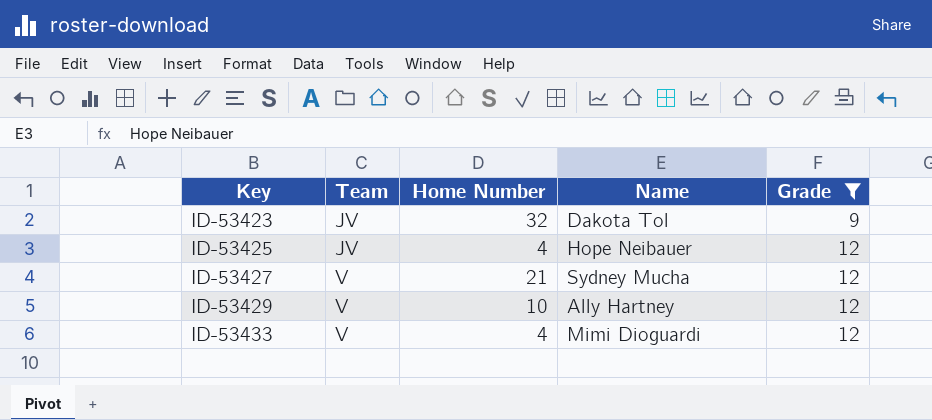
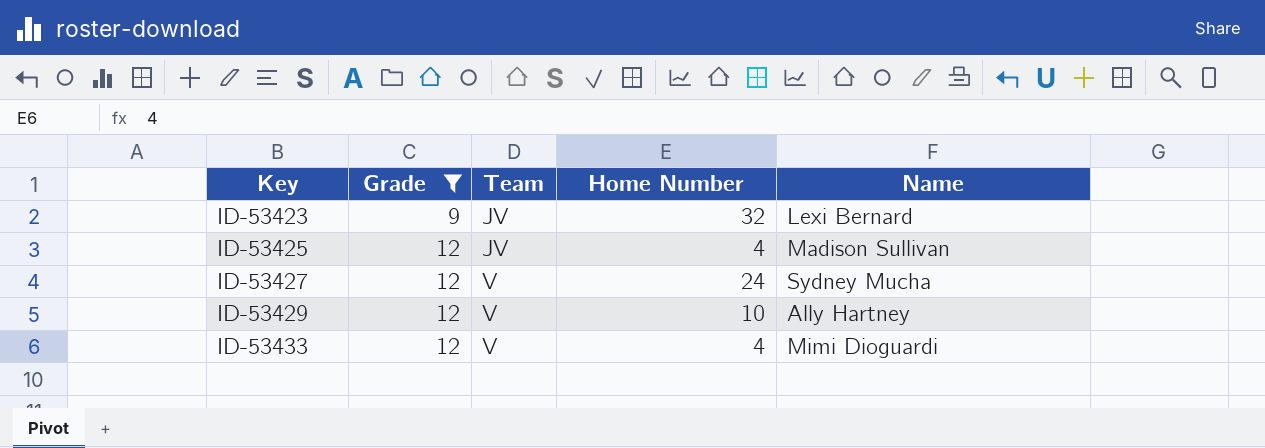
column Grade | position: 5 -> 2
ID-53423 | Name: Dakota Tol -> Lexi Bernard
ID-53425 | Name: Hope Neibauer -> Madison Sullivan
ID-53427 | Home Number: 21 -> 24

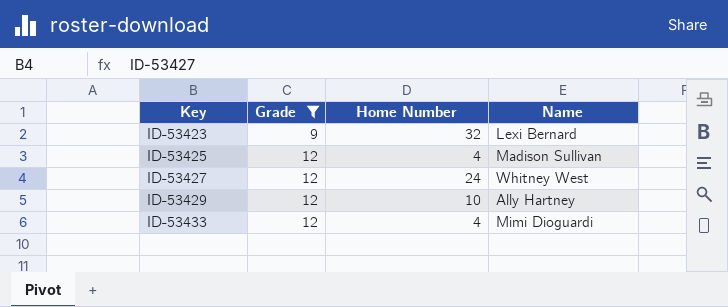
column Team | position: 3 -> none
ID-53427 | Name: Sydney Mucha -> Whitney West

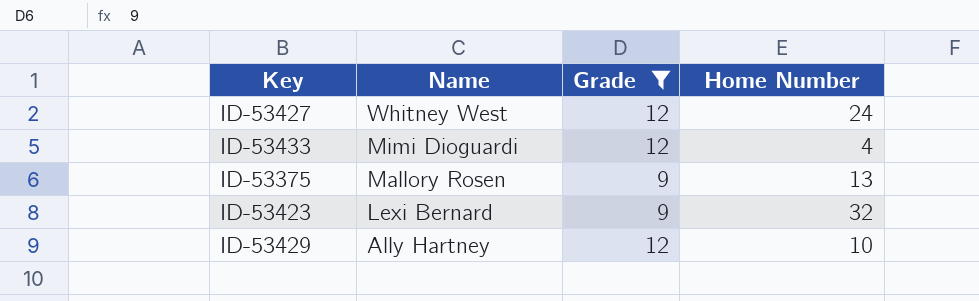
row order: Key ascending -> Name descending
column Name | position: 4 -> 2
row ID-53425: 12 | 4 | Madison Sullivan -> none
row ID-53375: none -> Mallory Rosen | 9 | 13

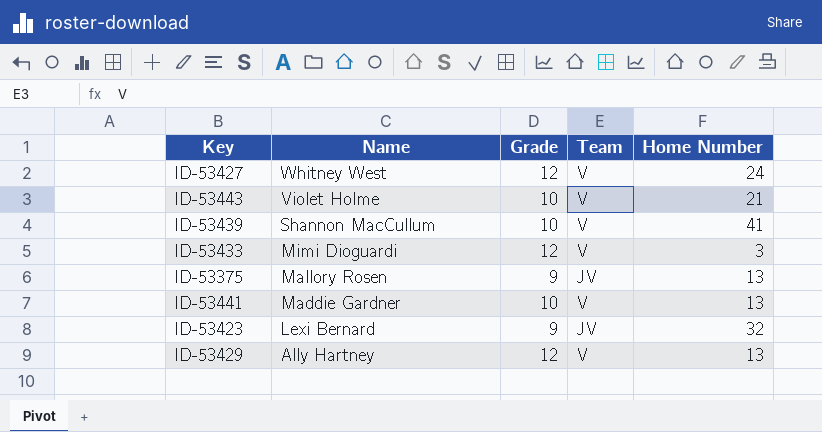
filter: Grade != 10 -> none
column Team | position: none -> 4
ID-53433 | Home Number: 4 -> 3
ID-53429 | Home Number: 10 -> 13

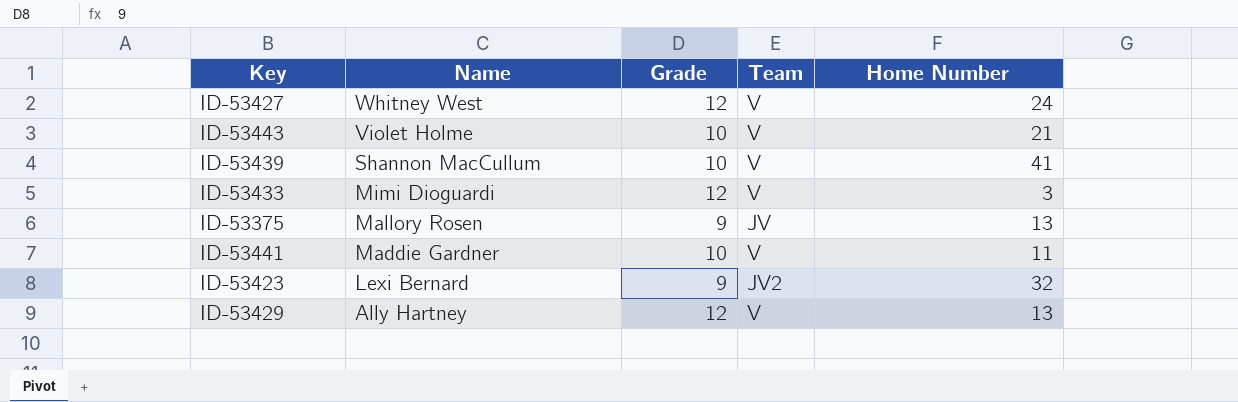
ID-53441 | Home Number: 13 -> 11
ID-53423 | Team: JV -> JV2

